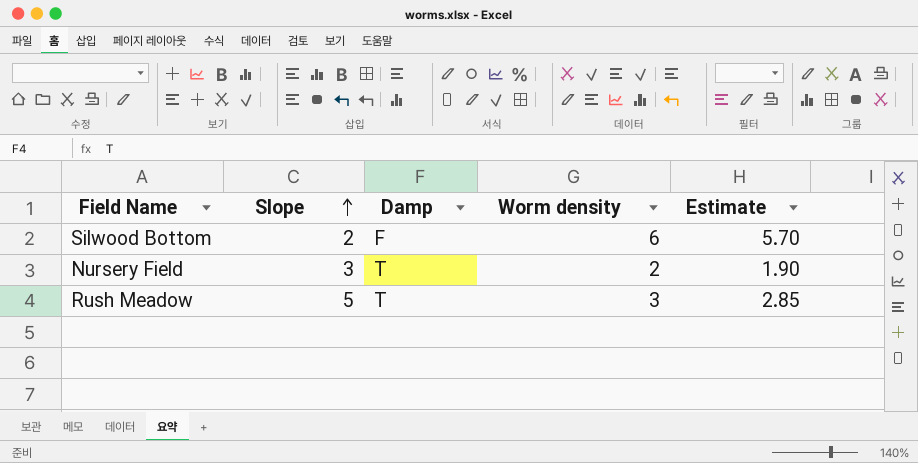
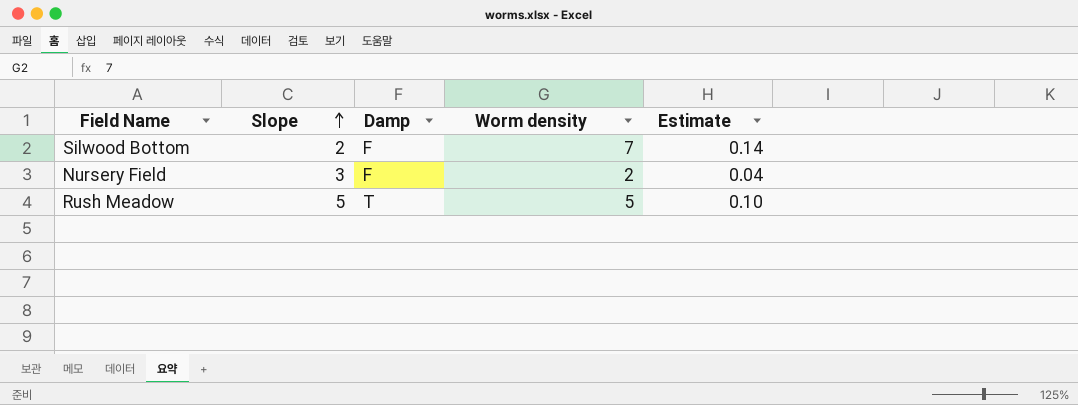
column Estimate | formula: [Worm density] * 0.95 -> [Worm density] * 0.02
Silwood Bottom | Worm density: 6 -> 7
Nursery Field | Damp: T -> F
Rush Meadow | Worm density: 3 -> 5

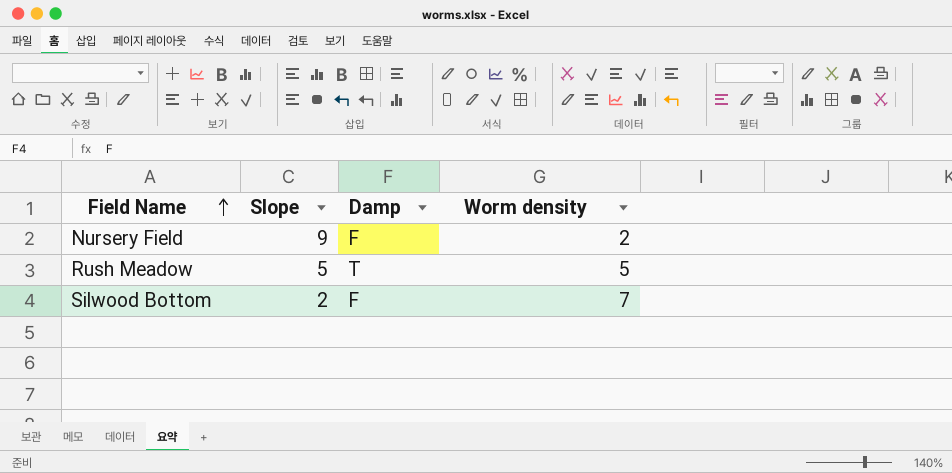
row order: Slope ascending -> Field Name ascending
column Estimate | formula: [Worm density] * 0.02 -> none
Nursery Field | Slope: 3 -> 9

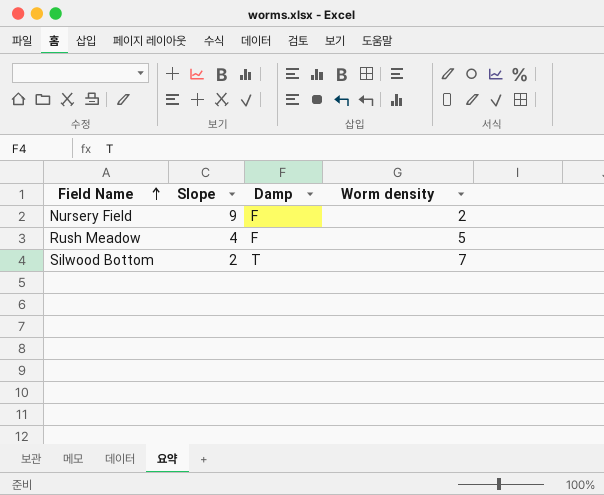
Rush Meadow | Slope: 5 -> 4
Rush Meadow | Damp: T -> F
Silwood Bottom | Damp: F -> T

